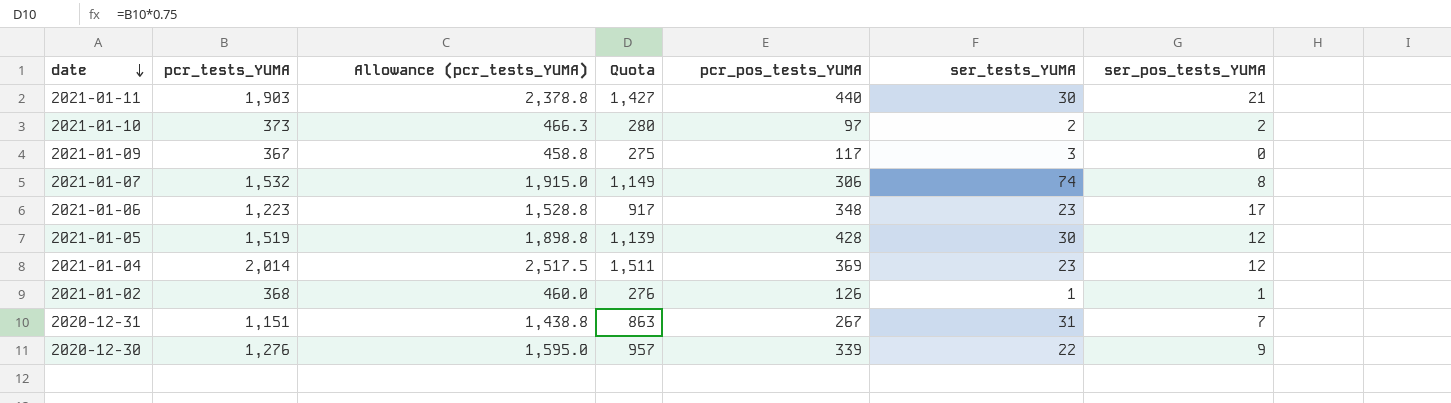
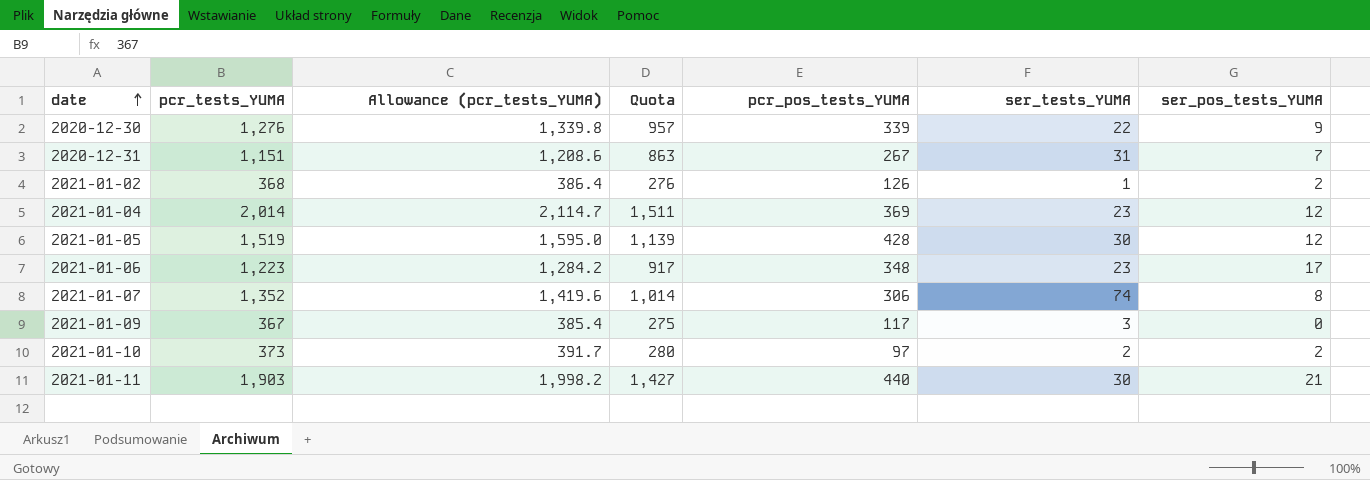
row order: date descending -> date ascending
column Allowance (pcr_tests_YUMA) | formula: [pcr_tests_YUMA] * 1.25 -> [pcr_tests_YUMA] * 1.05
2021-01-02 | ser_pos_tests_YUMA: 1 -> 2
2021-01-07 | pcr_tests_YUMA: 1,532 -> 1,352
2021-01-07 | Quota: 1,149 -> 1,014

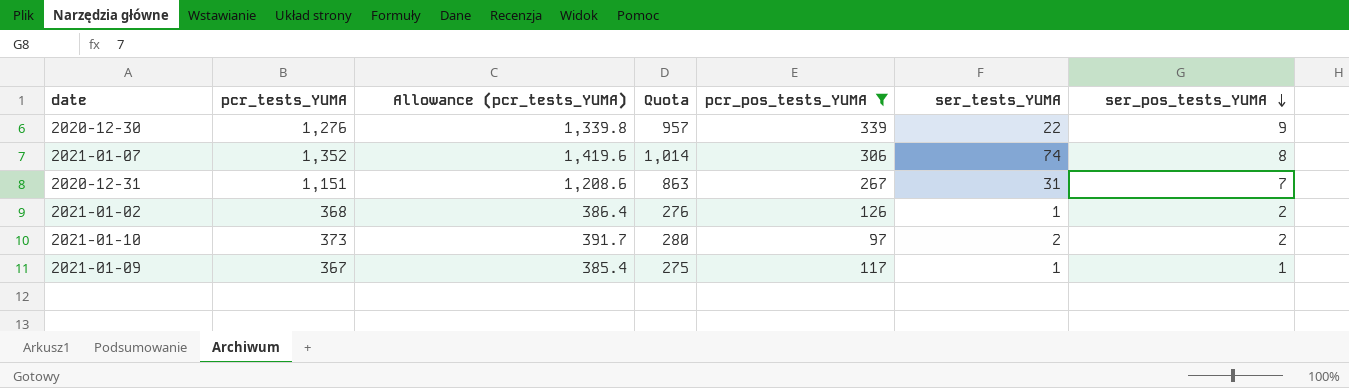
filter: none -> pcr_pos_tests_YUMA <= 339
row order: date ascending -> ser_pos_tests_YUMA descending
2021-01-09 | ser_tests_YUMA: 3 -> 1
2021-01-09 | ser_pos_tests_YUMA: 0 -> 1

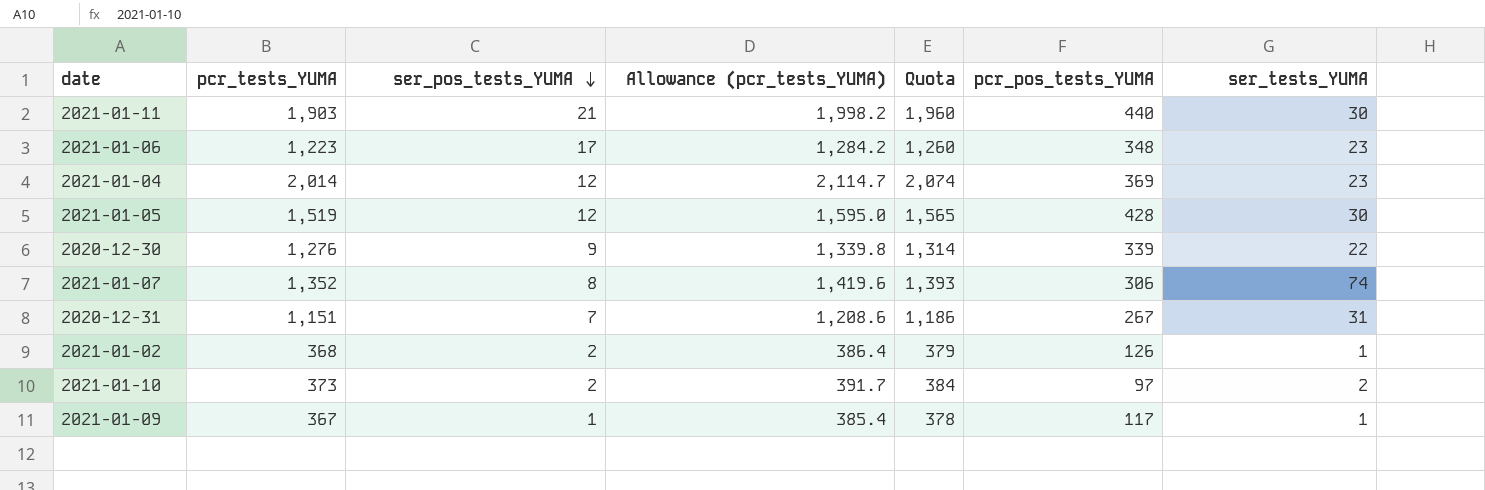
filter: pcr_pos_tests_YUMA <= 339 -> none
column ser_pos_tests_YUMA | position: 7 -> 3
column Quota | formula: [pcr_tests_YUMA] * 0.75 -> [pcr_tests_YUMA] * 1.03

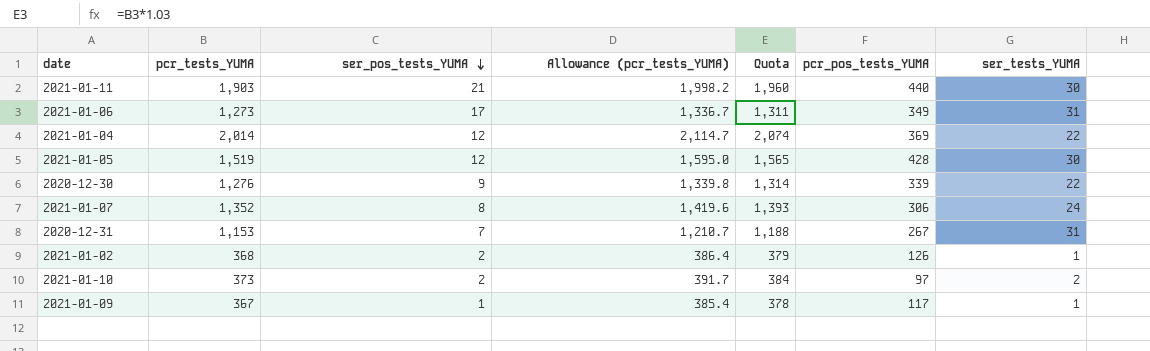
2021-01-06 | pcr_tests_YUMA: 1,223 -> 1,273
2021-01-06 | Allowance (pcr_tests_YUMA): 1,284.2 -> 1,336.7
2021-01-06 | Quota: 1,260 -> 1,311
2021-01-06 | pcr_pos_tests_YUMA: 348 -> 349
2021-01-06 | ser_tests_YUMA: 23 -> 31
2021-01-04 | ser_tests_YUMA: 23 -> 22
2021-01-07 | ser_tests_YUMA: 74 -> 24
2020-12-31 | pcr_tests_YUMA: 1,151 -> 1,153
2020-12-31 | Allowance (pcr_tests_YUMA): 1,208.6 -> 1,210.7
2020-12-31 | Quota: 1,186 -> 1,188

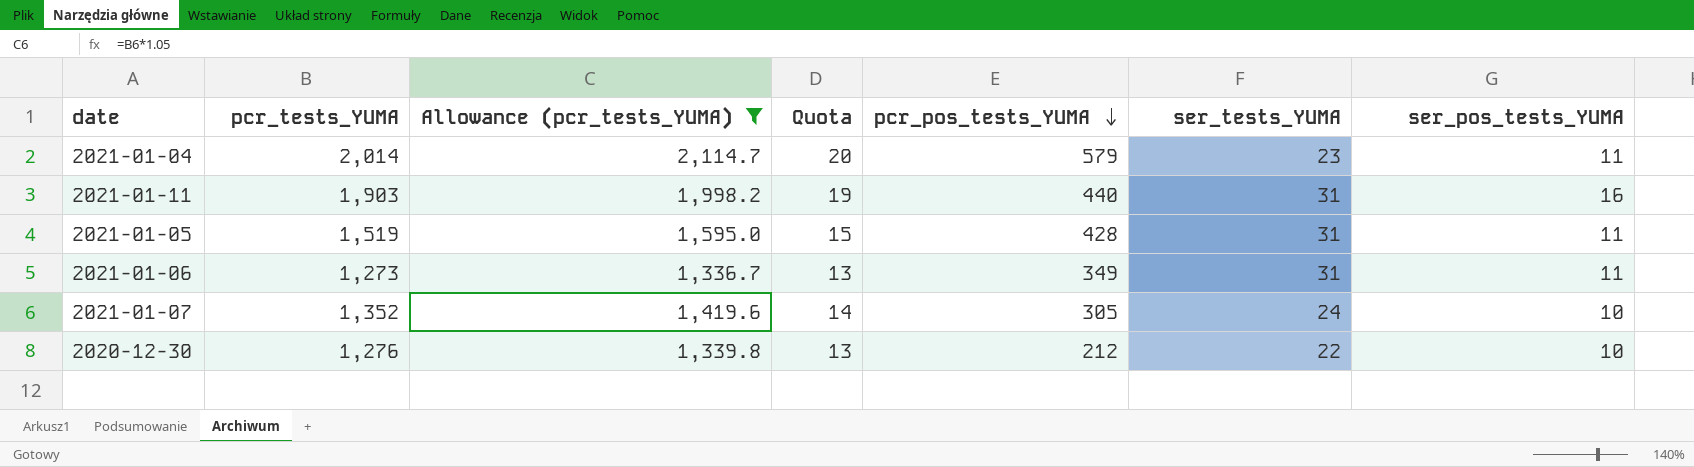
filter: none -> Allowance (pcr_tests_YUMA) >= 1,336.7
row order: ser_pos_tests_YUMA descending -> pcr_pos_tests_YUMA descending
column Quota | formula: [pcr_tests_YUMA] * 1.03 -> [pcr_tests_YUMA] * 0.01
column ser_pos_tests_YUMA | position: 3 -> 7
2021-01-04 | pcr_pos_tests_YUMA: 369 -> 579
2021-01-04 | ser_tests_YUMA: 22 -> 23
2021-01-04 | ser_pos_tests_YUMA: 12 -> 11
2021-01-11 | ser_tests_YUMA: 30 -> 31
2021-01-11 | ser_pos_tests_YUMA: 21 -> 16
2021-01-05 | ser_tests_YUMA: 30 -> 31
2021-01-05 | ser_pos_tests_YUMA: 12 -> 11
2021-01-06 | ser_pos_tests_YUMA: 17 -> 11
2021-01-07 | pcr_pos_tests_YUMA: 306 -> 305
2021-01-07 | ser_pos_tests_YUMA: 8 -> 10
2020-12-30 | pcr_pos_tests_YUMA: 339 -> 212
2020-12-30 | ser_pos_tests_YUMA: 9 -> 10

